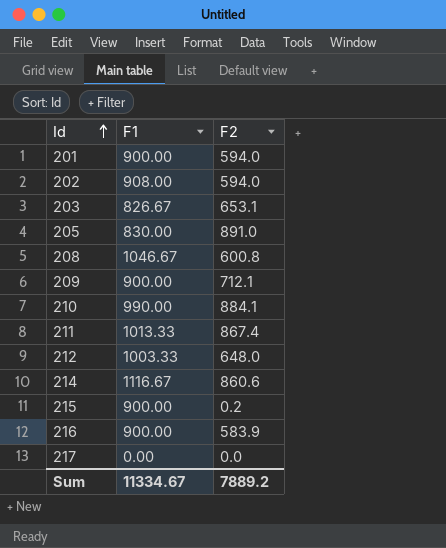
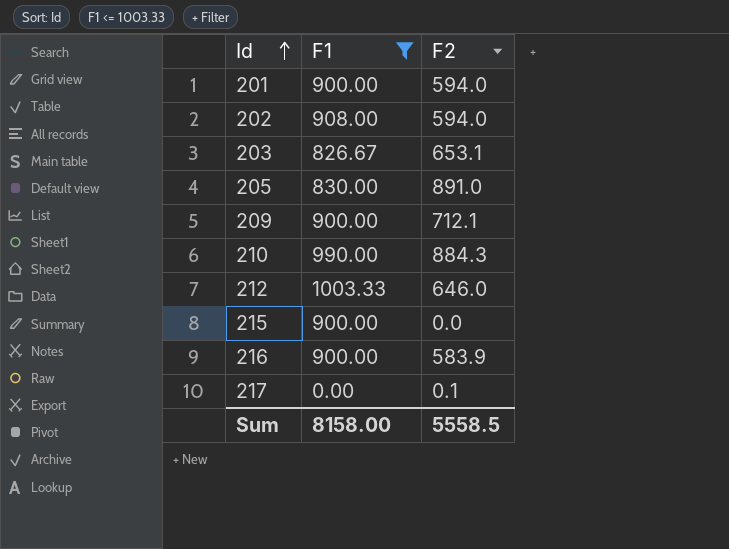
filter: none -> F1 <= 1003.33
210 | F2: 884.1 -> 884.3
212 | F2: 648.0 -> 646.0
215 | F2: 0.2 -> 0.0
217 | F2: 0.0 -> 0.1
Sum | F1: 11334.67 -> 8158.00
Sum | F2: 7889.2 -> 5558.5

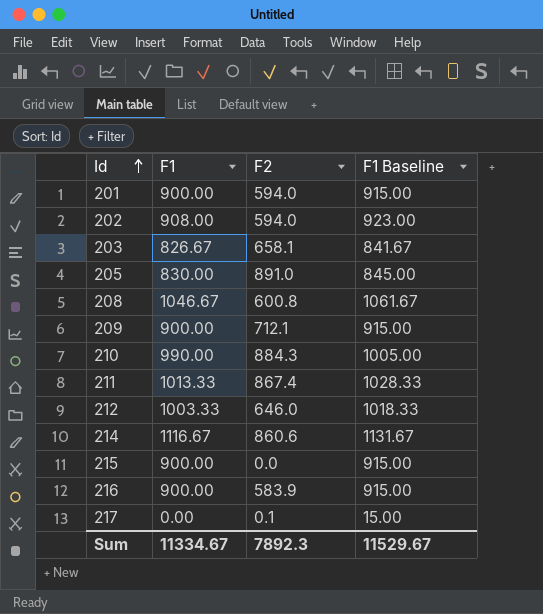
filter: F1 <= 1003.33 -> none
column F1 Baseline | formula: none -> [F1] + 15
203 | F2: 653.1 -> 658.1
Sum | F1: 8158.00 -> 11334.67
Sum | F2: 5558.5 -> 7892.3

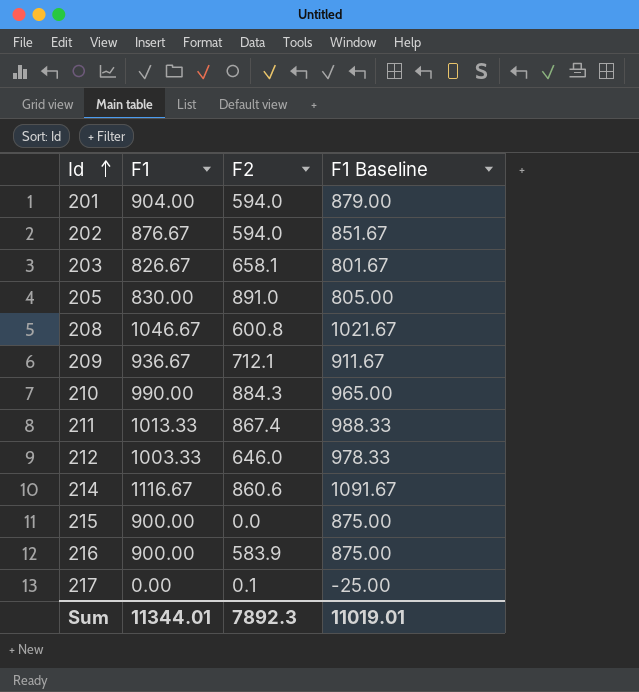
column F1 Baseline | formula: [F1] + 15 -> [F1] - 25
201 | F1: 900.00 -> 904.00
202 | F1: 908.00 -> 876.67
209 | F1: 900.00 -> 936.67
Sum | F1: 11334.67 -> 11344.01
Sum | F1 Baseline: 11529.67 -> 11019.01

